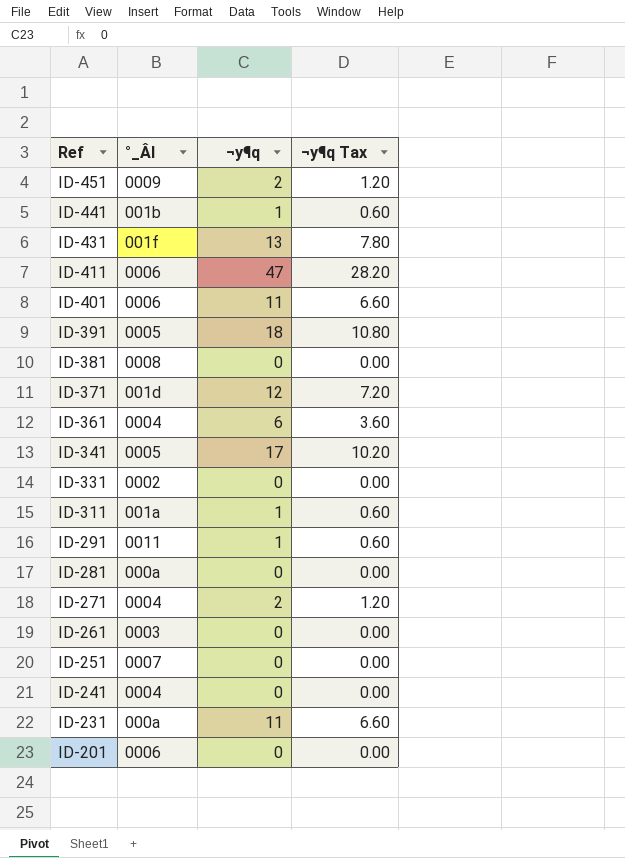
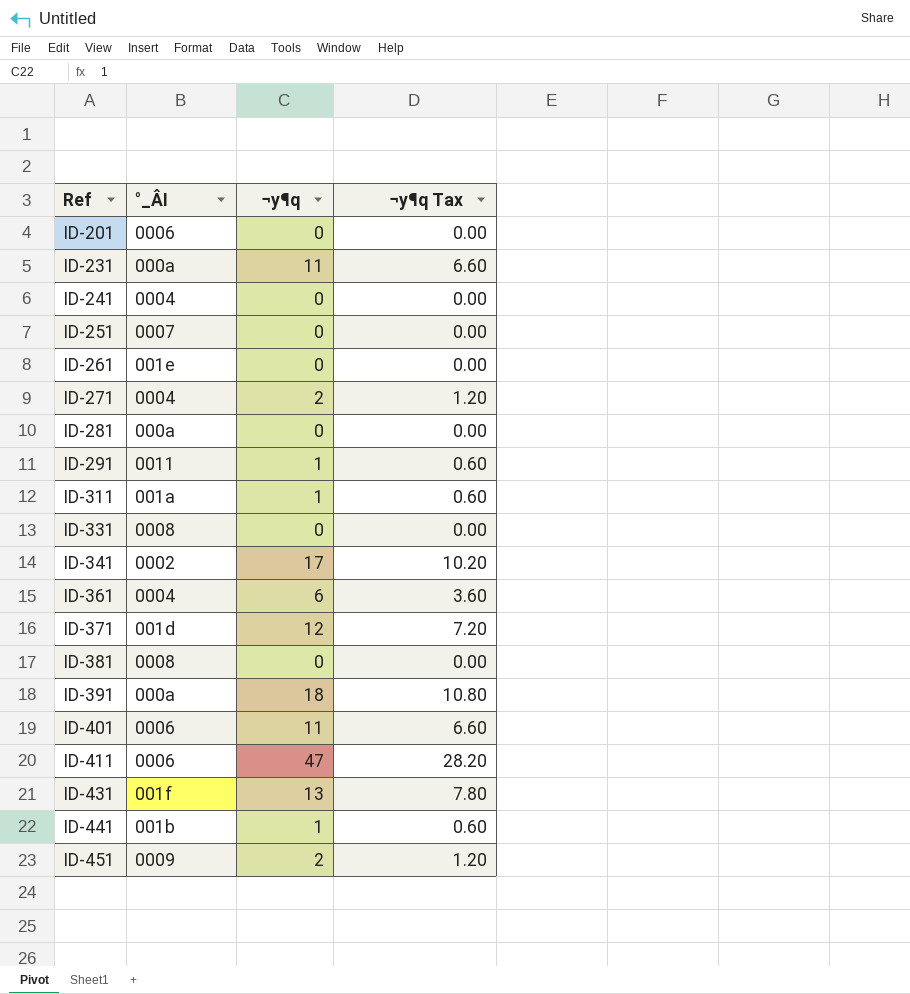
row order: Ref descending -> Ref ascending
ID-261 | °_ÂI: 0003 -> 001e
ID-331 | °_ÂI: 0002 -> 0008
ID-341 | °_ÂI: 0005 -> 0002
ID-391 | °_ÂI: 0005 -> 000a

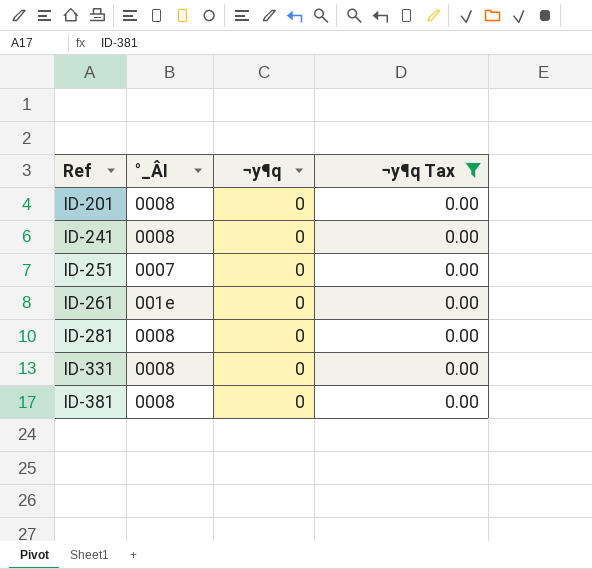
filter: none -> ¬y¶q Tax = 0.00
ID-201 | °_ÂI: 0006 -> 0008
ID-241 | °_ÂI: 0004 -> 0008
ID-281 | °_ÂI: 000a -> 0008

